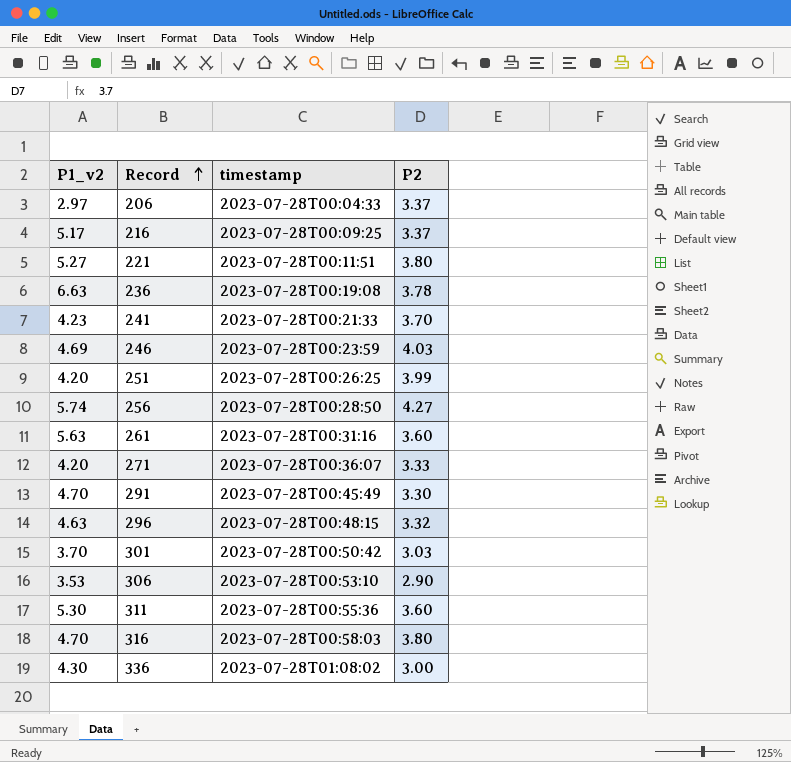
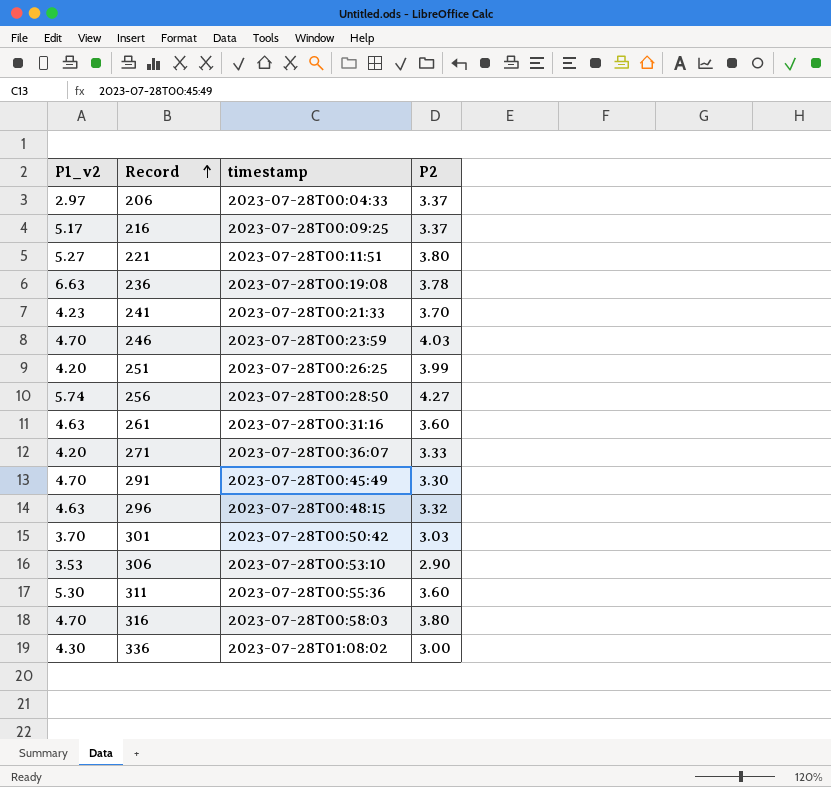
246 | P1_v2: 4.69 -> 4.70
261 | P1_v2: 5.63 -> 4.63

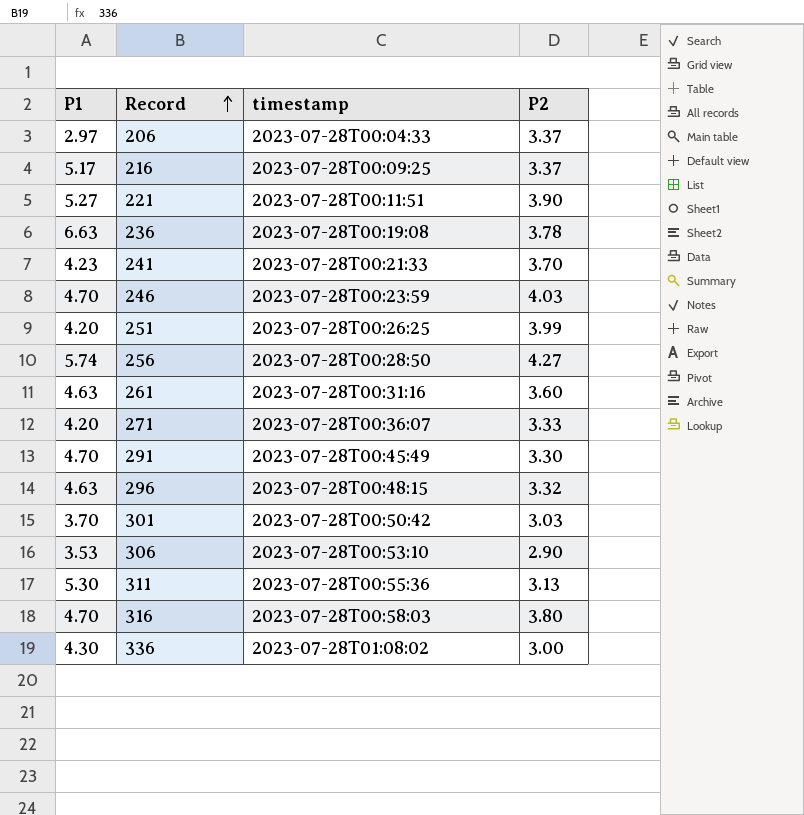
column name: P1_v2 -> P1
221 | P2: 3.80 -> 3.90
311 | P2: 3.60 -> 3.13

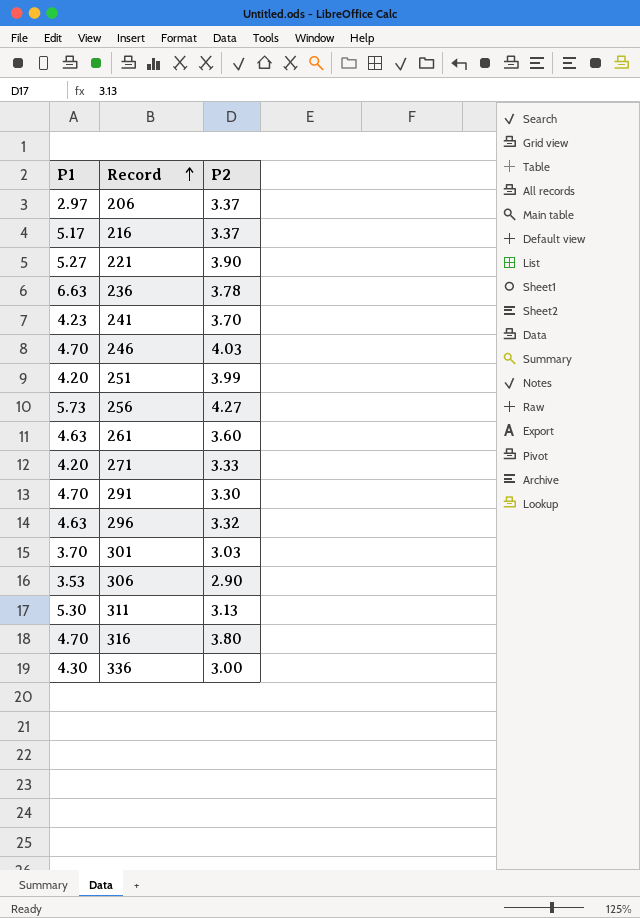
column timestamp | position: 3 -> none
256 | P1: 5.74 -> 5.73

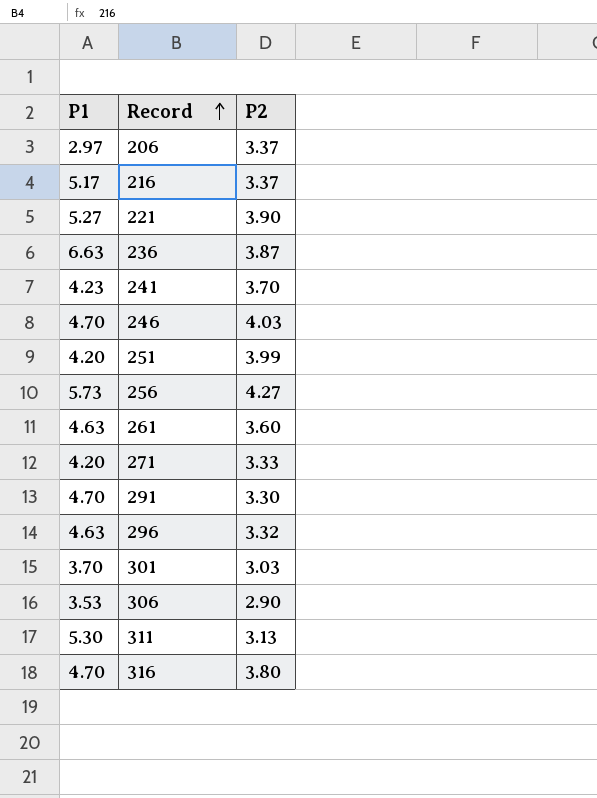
row 336: 4.30 | 3.00 -> none
236 | P2: 3.78 -> 3.87

